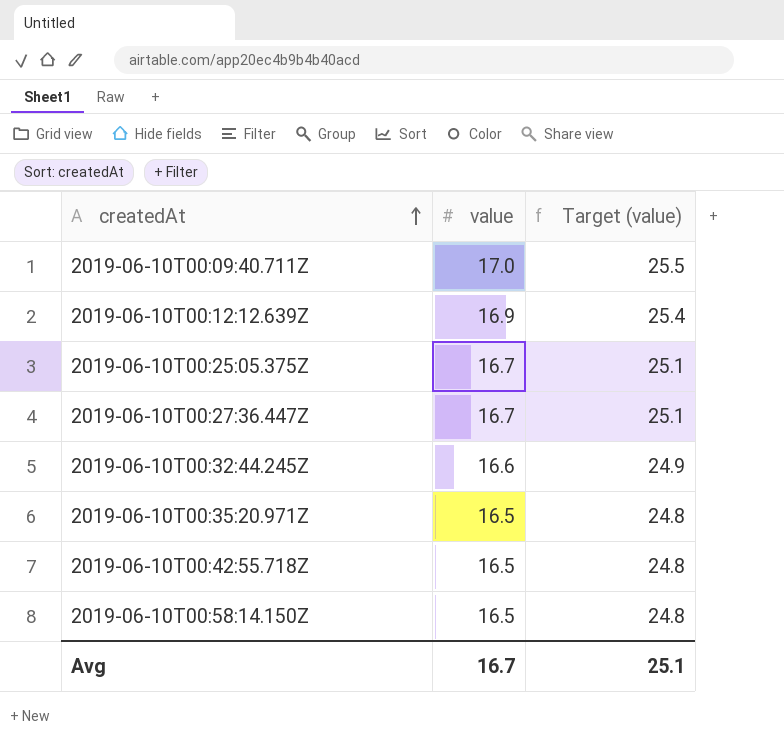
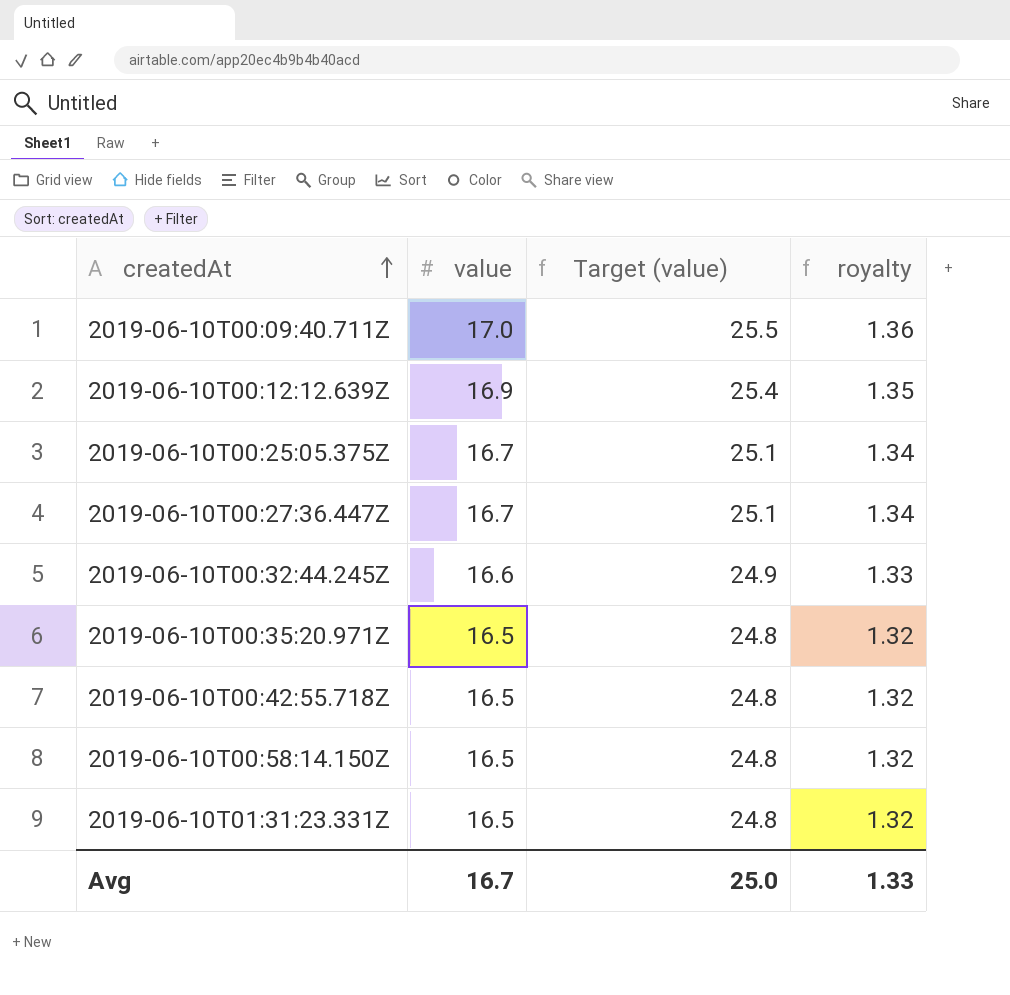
column royalty | formula: none -> [value] * 0.08
row 2019-06-10T01:31:23.331Z: none -> 16.5 | 24.8 | 1.32
Avg | Target (value): 25.1 -> 25.0

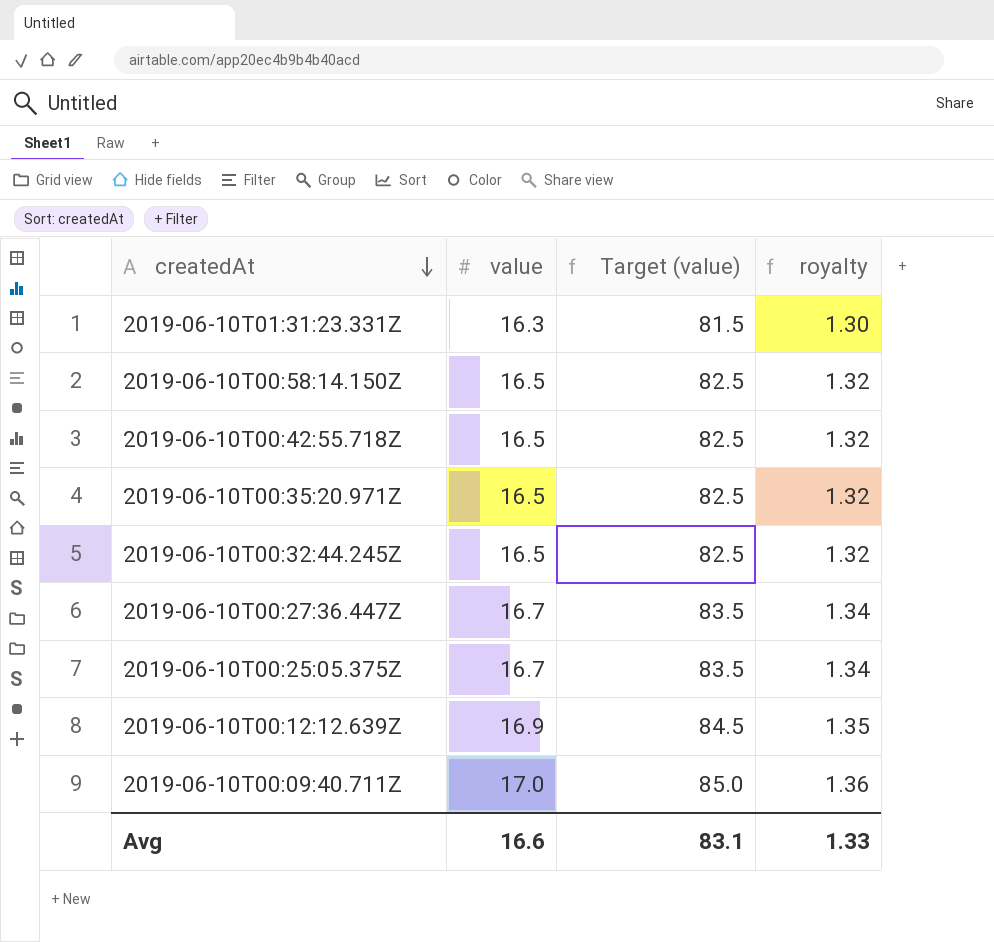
row order: createdAt ascending -> createdAt descending
column Target (value) | formula: [value] * 1.5 -> [value] * 5
2019-06-10T01:31:23.331Z | value: 16.5 -> 16.3
2019-06-10T01:31:23.331Z | royalty: 1.32 -> 1.30
2019-06-10T00:32:44.245Z | value: 16.6 -> 16.5
2019-06-10T00:32:44.245Z | royalty: 1.33 -> 1.32
Avg | value: 16.7 -> 16.6
Avg | Target (value): 25.0 -> 83.1

